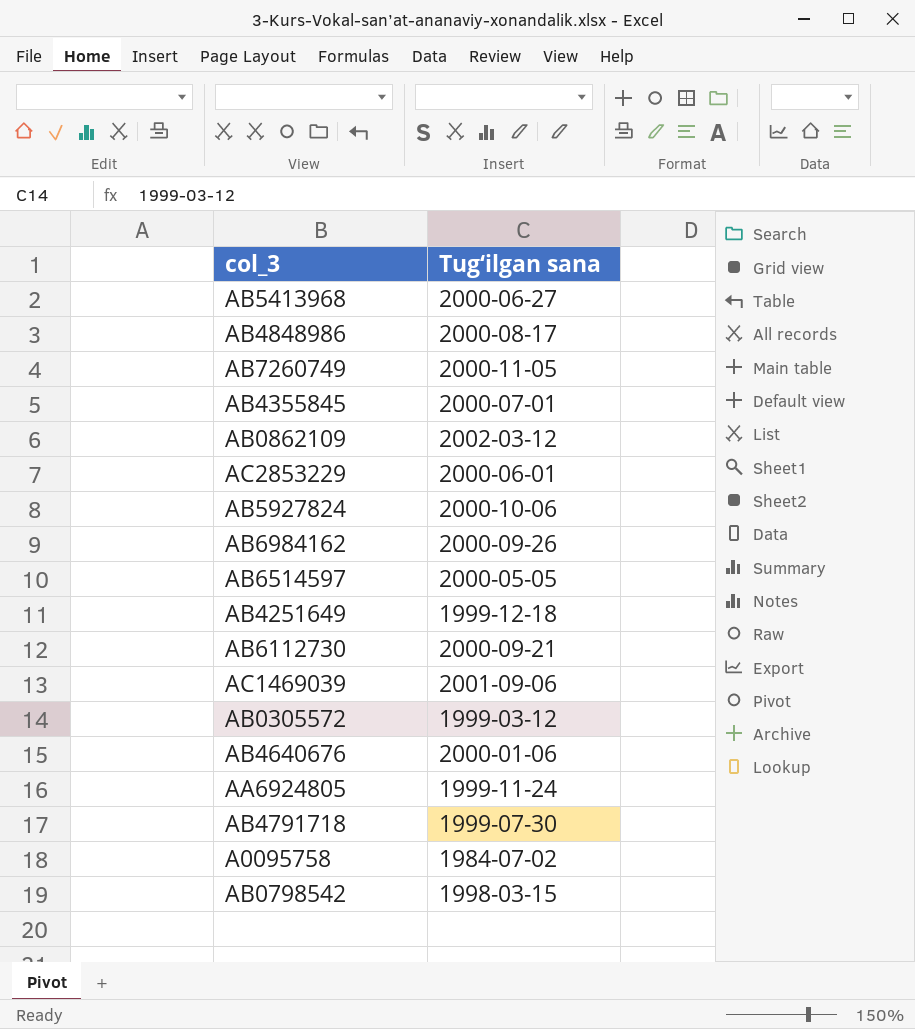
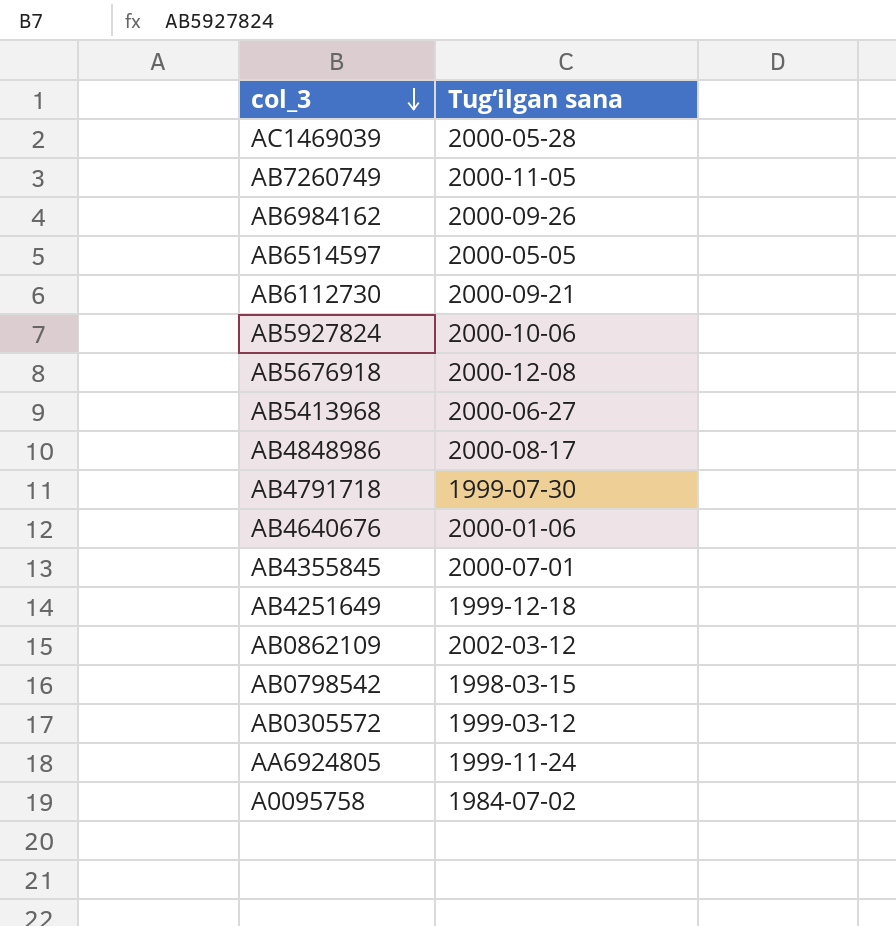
row order: none -> col_3 descending
row AC2853229: 2000-06-01 -> none
AC1469039 | Tug‘ilgan sana: 2001-09-06 -> 2000-05-28
row AB5676918: none -> 2000-12-08

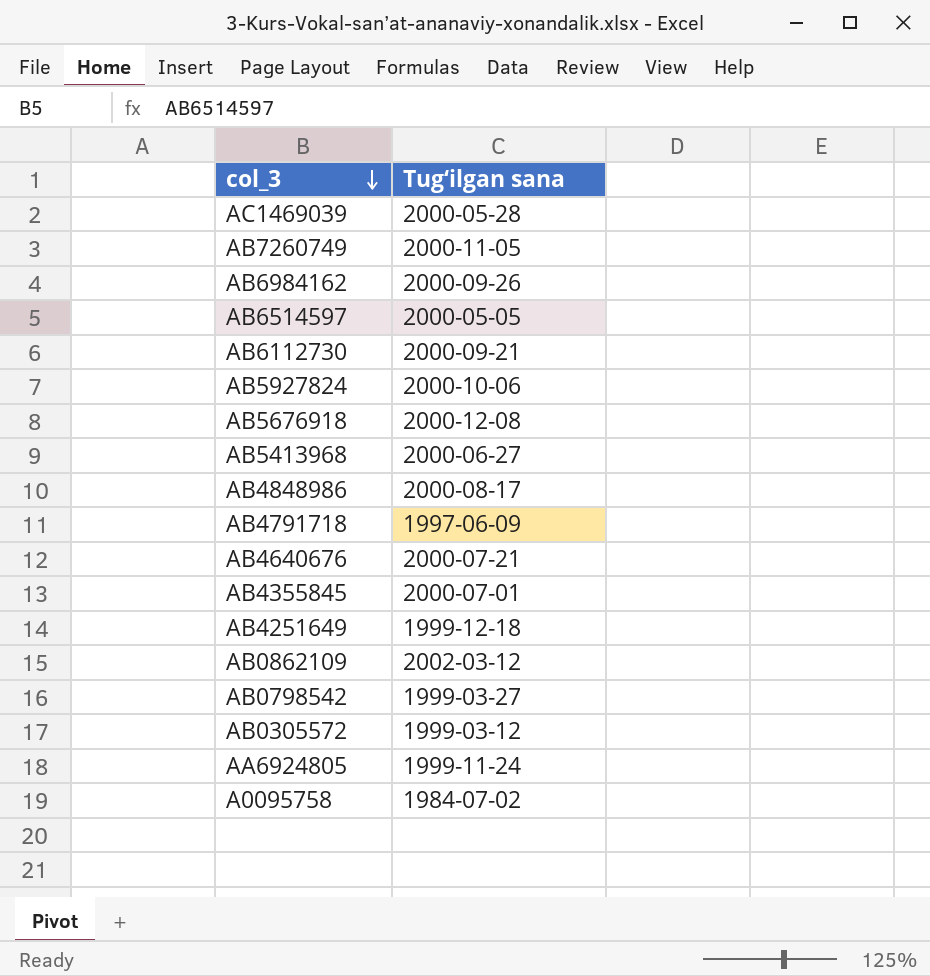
AB4791718 | Tug‘ilgan sana: 1999-07-30 -> 1997-06-09
AB4640676 | Tug‘ilgan sana: 2000-01-06 -> 2000-07-21
AB0798542 | Tug‘ilgan sana: 1998-03-15 -> 1999-03-27

